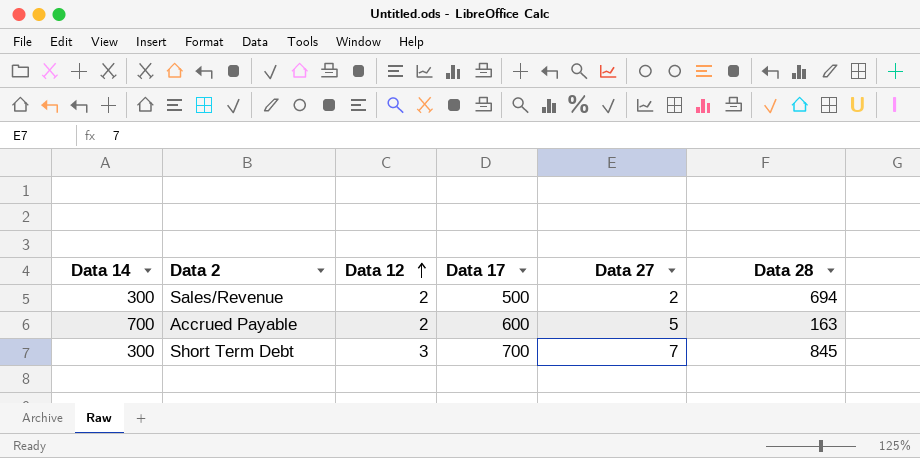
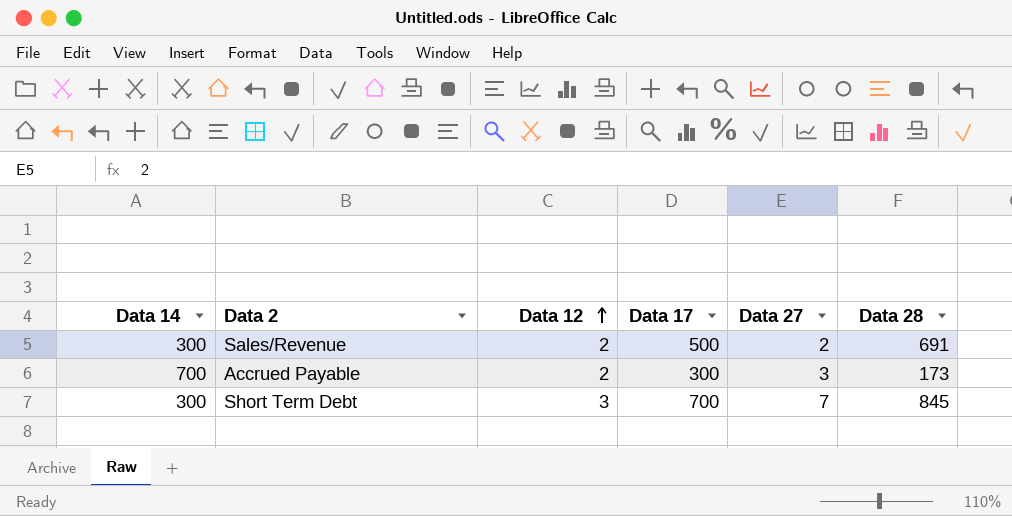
Sales/Revenue | Data 28: 694 -> 691
Accrued Payable | Data 17: 600 -> 300
Accrued Payable | Data 27: 5 -> 3
Accrued Payable | Data 28: 163 -> 173

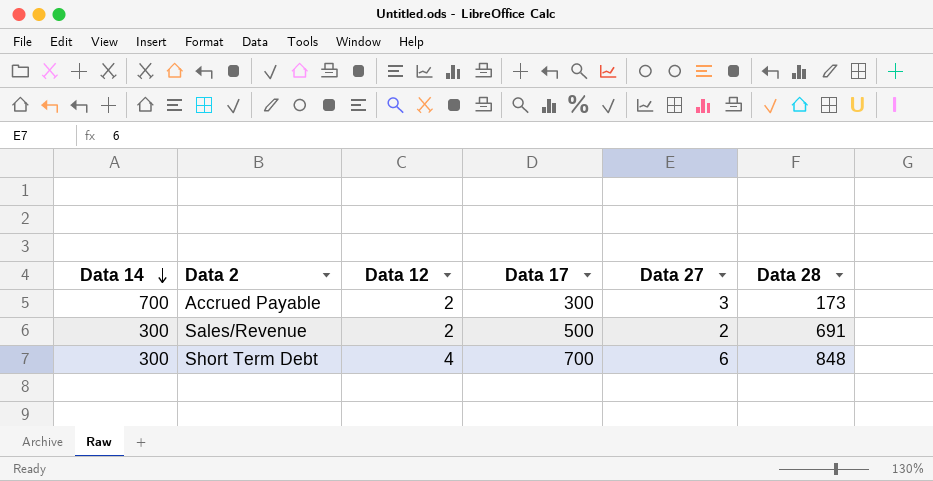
row order: Data 12 ascending -> Data 14 descending
Short Term Debt | Data 12: 3 -> 4
Short Term Debt | Data 27: 7 -> 6
Short Term Debt | Data 28: 845 -> 848

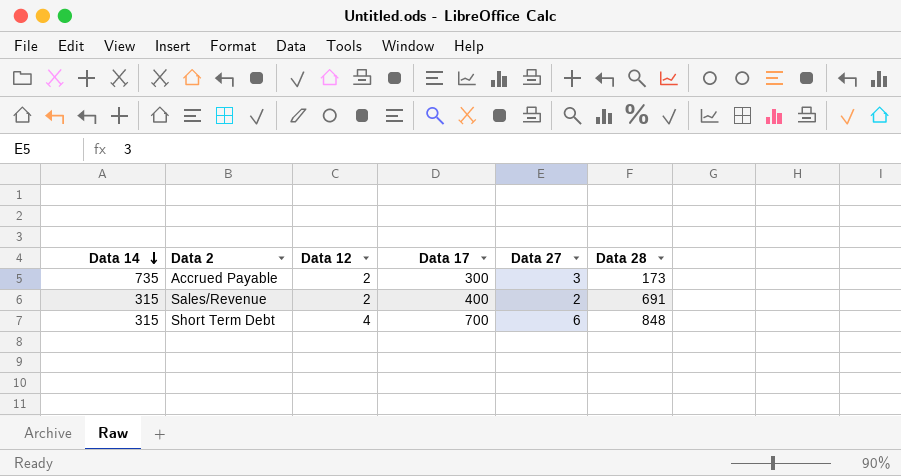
Accrued Payable | Data 14: 700 -> 735
Sales/Revenue | Data 14: 300 -> 315
Sales/Revenue | Data 17: 500 -> 400
Short Term Debt | Data 14: 300 -> 315

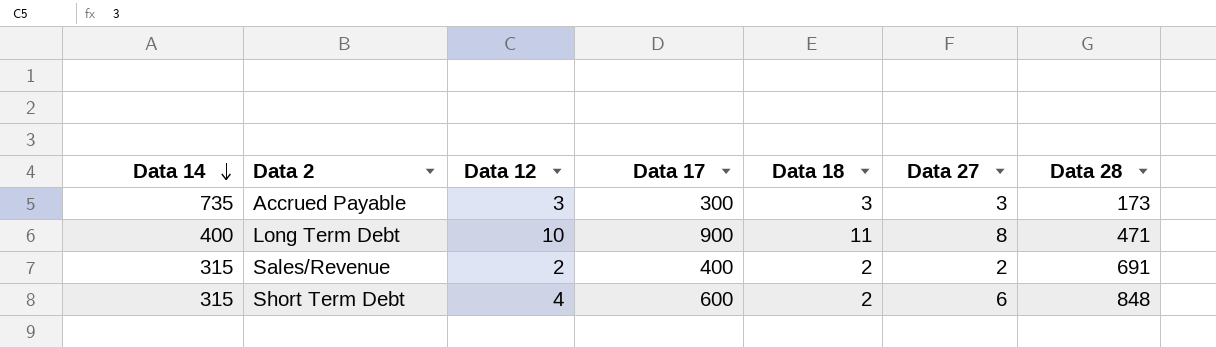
column Data 18 | position: none -> 5
Accrued Payable | Data 12: 2 -> 3
row Long Term Debt: none -> 400 | 10 | 900 | 11 | 8 | 471
Short Term Debt | Data 17: 700 -> 600

